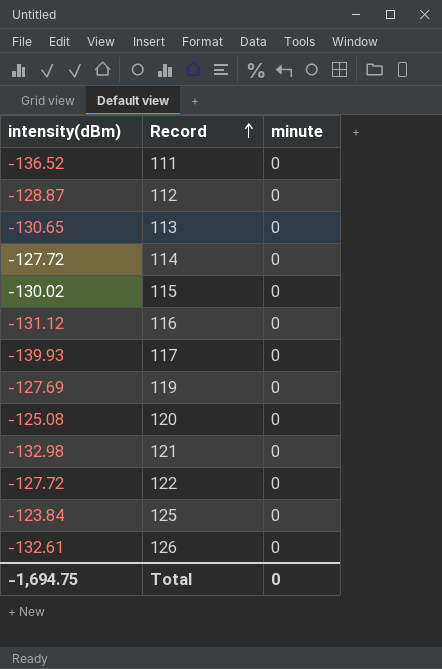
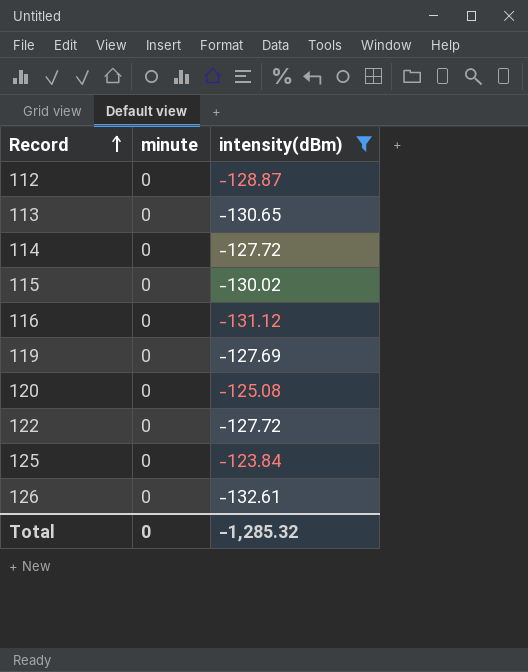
filter: none -> intensity(dBm) >= -132.61
column intensity(dBm) | position: 1 -> 3
Total | intensity(dBm): -1,694.75 -> -1,285.32

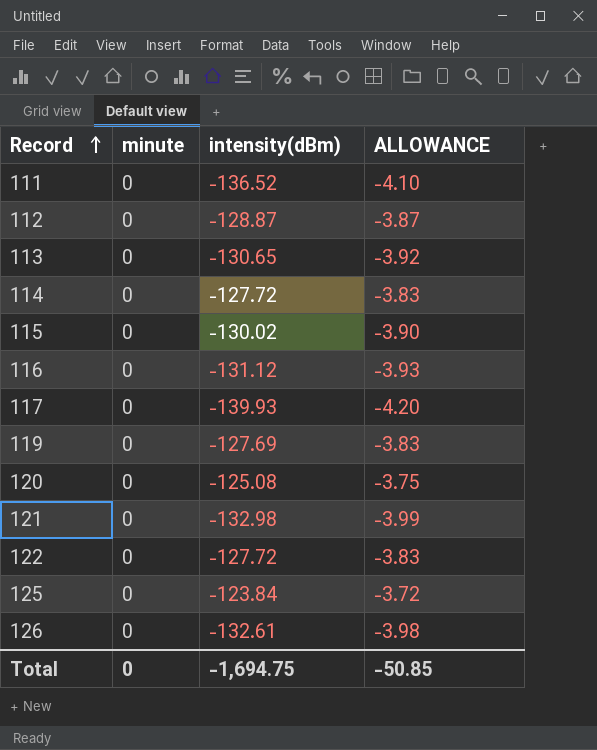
filter: intensity(dBm) >= -132.61 -> none
column ALLOWANCE | formula: none -> [intensity(dBm)] * 0.03
Total | intensity(dBm): -1,285.32 -> -1,694.75

